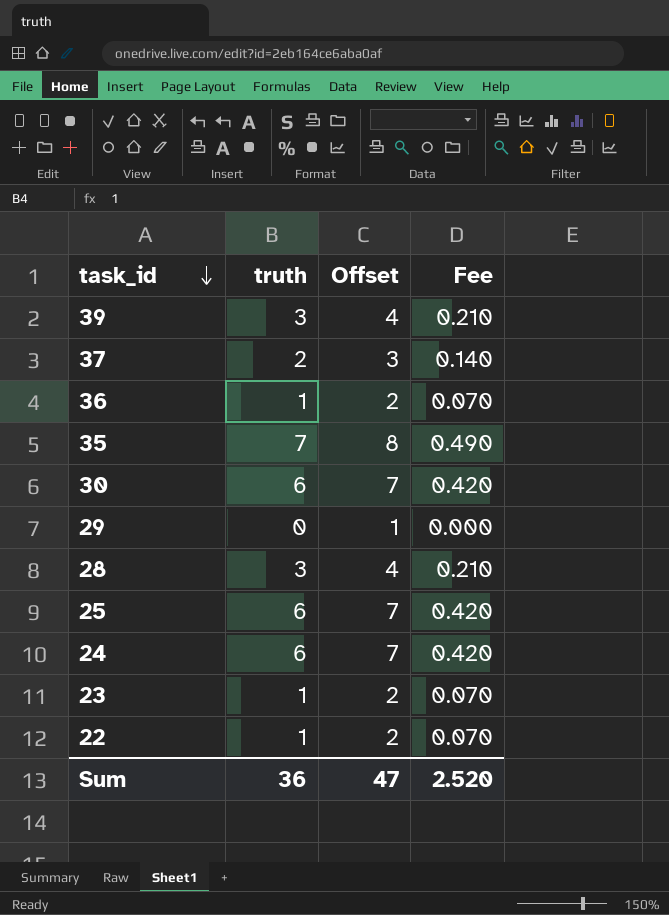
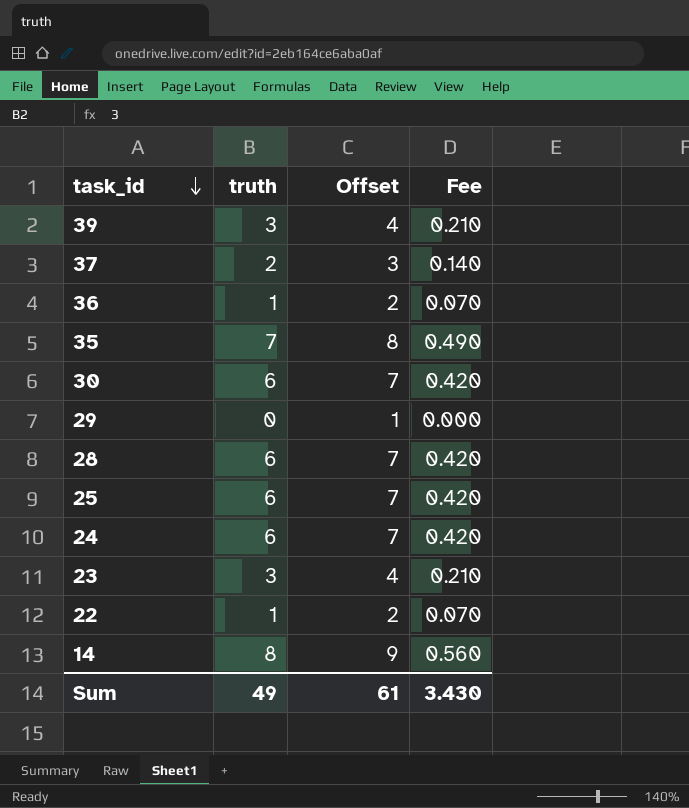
28 | truth: 3 -> 6
28 | Offset: 4 -> 7
28 | Fee: 0.210 -> 0.420
23 | truth: 1 -> 3
23 | Offset: 2 -> 4
23 | Fee: 0.070 -> 0.210
row 14: none -> 8 | 9 | 0.560
Sum | truth: 36 -> 49
Sum | Offset: 47 -> 61
Sum | Fee: 2.520 -> 3.430

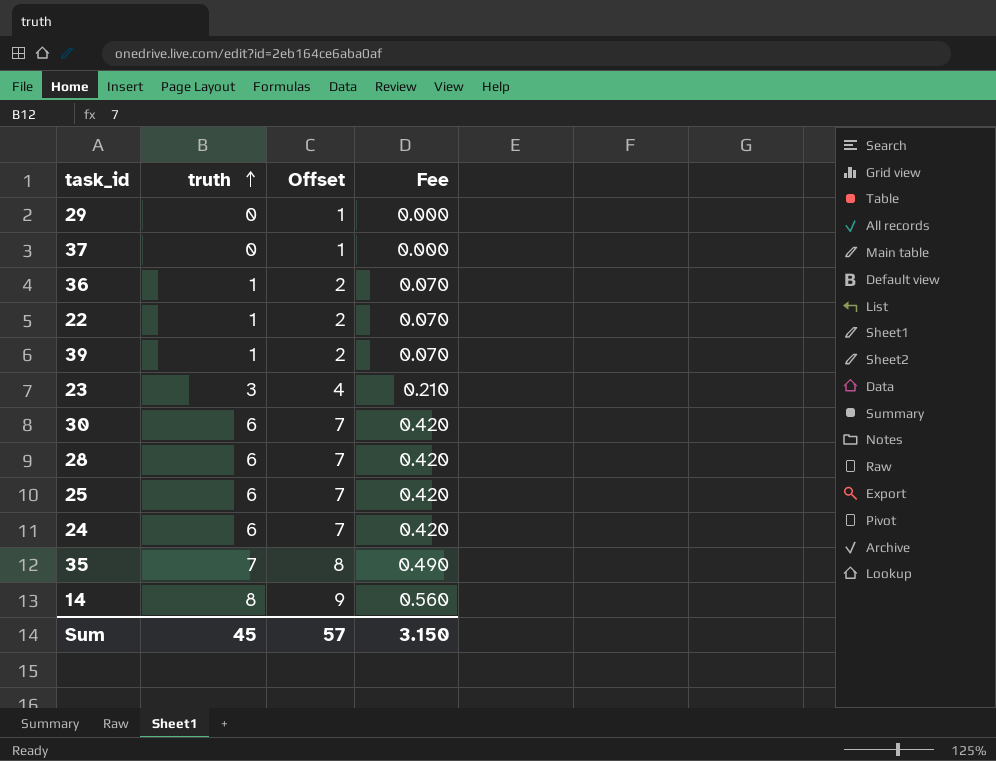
row order: task_id descending -> truth ascending
37 | truth: 2 -> 0
37 | Offset: 3 -> 1
37 | Fee: 0.140 -> 0.000
39 | truth: 3 -> 1
39 | Offset: 4 -> 2
39 | Fee: 0.210 -> 0.070
Sum | truth: 49 -> 45
Sum | Offset: 61 -> 57
Sum | Fee: 3.430 -> 3.150

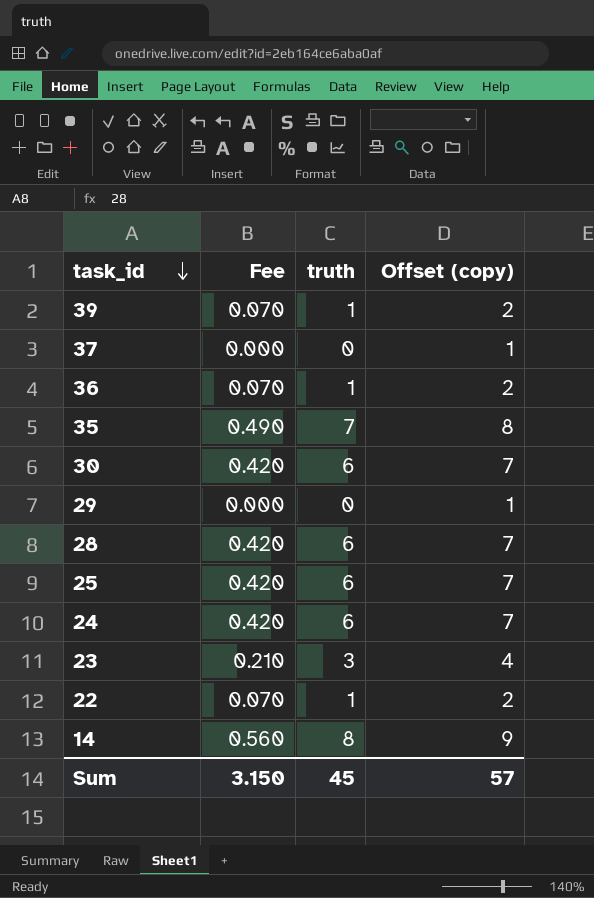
row order: truth ascending -> task_id descending
column Fee | position: 4 -> 2
column name: Offset -> Offset (copy)

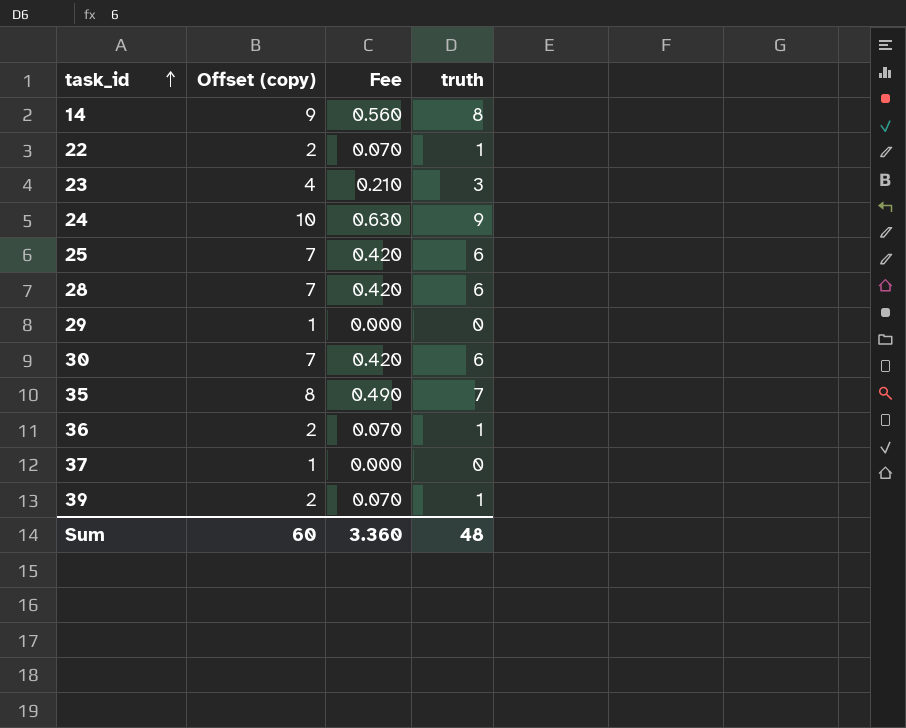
row order: task_id descending -> task_id ascending
column Offset (copy) | position: 4 -> 2
24 | Offset (copy): 7 -> 10
24 | Fee: 0.420 -> 0.630
24 | truth: 6 -> 9
Sum | Offset (copy): 57 -> 60
Sum | Fee: 3.150 -> 3.360
Sum | truth: 45 -> 48

